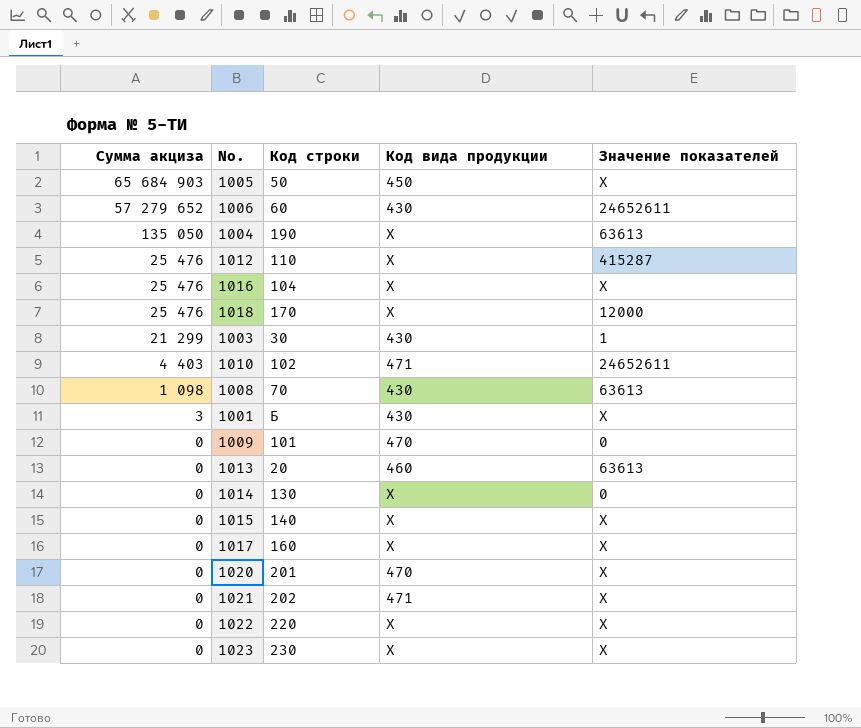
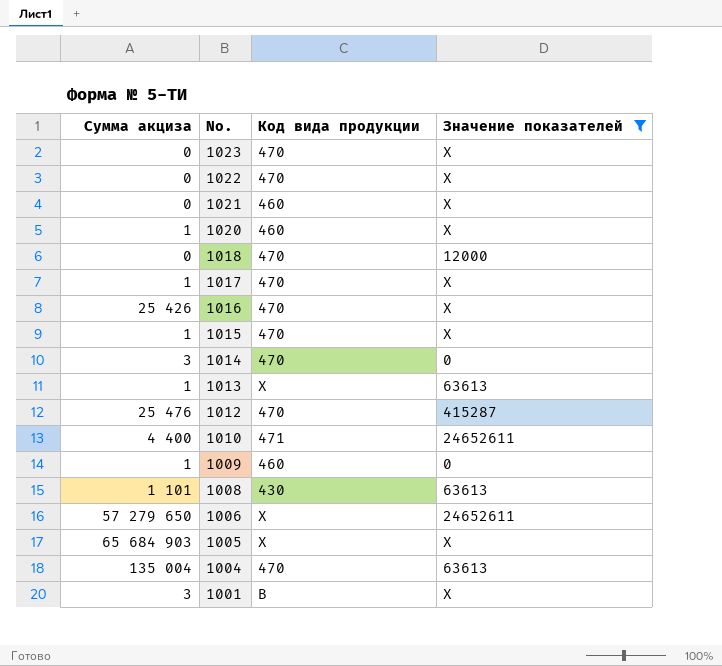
filter: none -> Значение показателей != 1
row order: Сумма акциза descending -> No. descending
column Код строки | position: 3 -> none
1023 | Код вида продукции: Х -> 470
1022 | Код вида продукции: Х -> 470
1021 | Код вида продукции: 471 -> 460
1020 | Сумма акциза: 0 -> 1
1020 | Код вида продукции: 470 -> 460
1018 | Сумма акциза: 25 476 -> 0
1018 | Код вида продукции: Х -> 470
1017 | Сумма акциза: 0 -> 1
1017 | Код вида продукции: Х -> 470
1016 | Сумма акциза: 25 476 -> 25 426
1016 | Код вида продукции: Х -> 470
1015 | Сумма акциза: 0 -> 1
1015 | Код вида продукции: Х -> 470
1014 | Сумма акциза: 0 -> 3
1014 | Код вида продукции: Х -> 470
1013 | Сумма акциза: 0 -> 1
1013 | Код вида продукции: 460 -> Х
1012 | Код вида продукции: Х -> 470
1010 | Сумма акциза: 4 403 -> 4 400
1009 | Сумма акциза: 0 -> 1
1009 | Код вида продукции: 470 -> 460
1008 | Сумма акциза: 1 098 -> 1 101
1006 | Сумма акциза: 57 279 652 -> 57 279 650
1006 | Код вида продукции: 430 -> Х
1005 | Код вида продукции: 450 -> Х
1004 | Сумма акциза: 135 050 -> 135 004
1004 | Код вида продукции: Х -> 470
1001 | Код вида продукции: 430 -> В

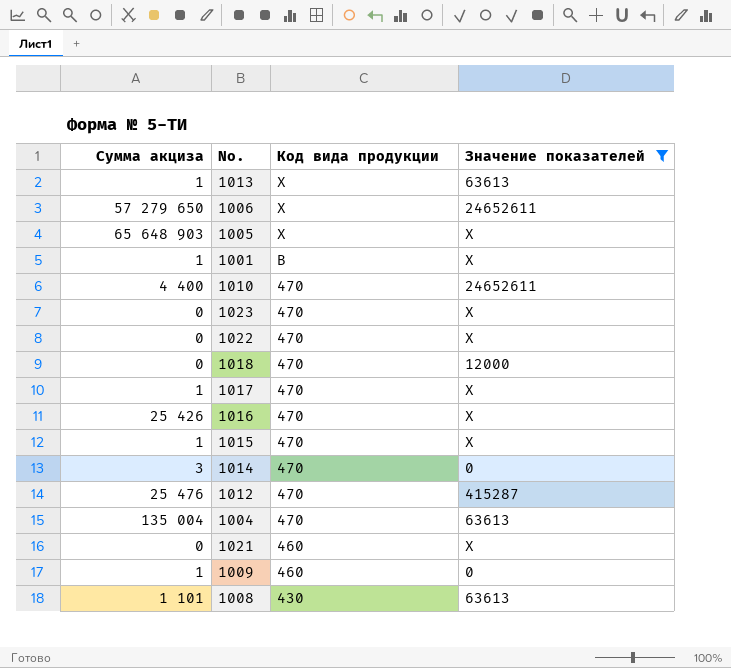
row order: No. descending -> Код вида продукции descending
row 1020: 1 | 460 | Х -> none
1005 | Сумма акциза: 65 684 903 -> 65 648 903
1001 | Сумма акциза: 3 -> 1
1010 | Код вида продукции: 471 -> 470

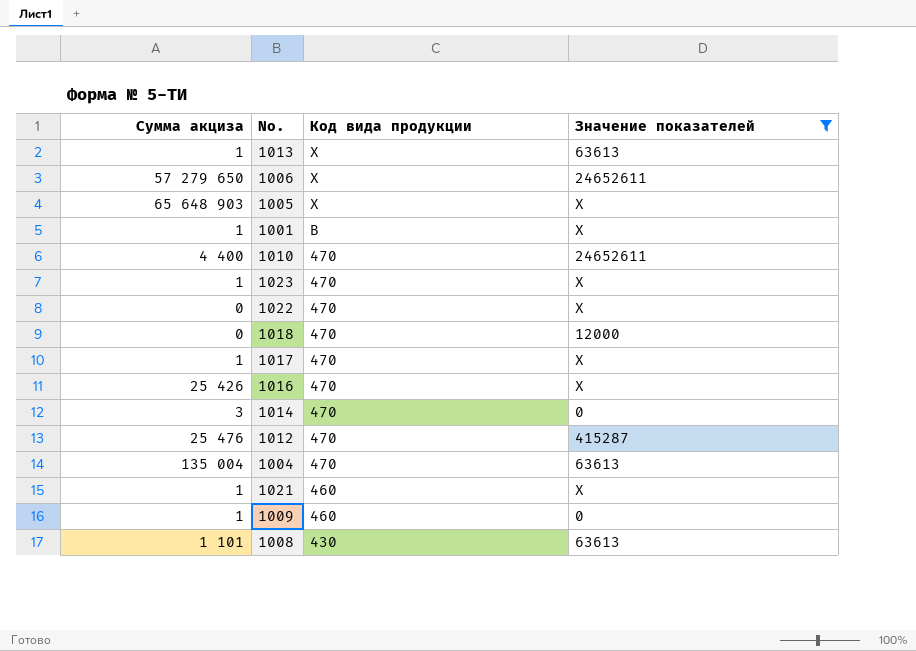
row 1015: 1 | 470 | Х -> none
1023 | Сумма акциза: 0 -> 1
1021 | Сумма акциза: 0 -> 1

